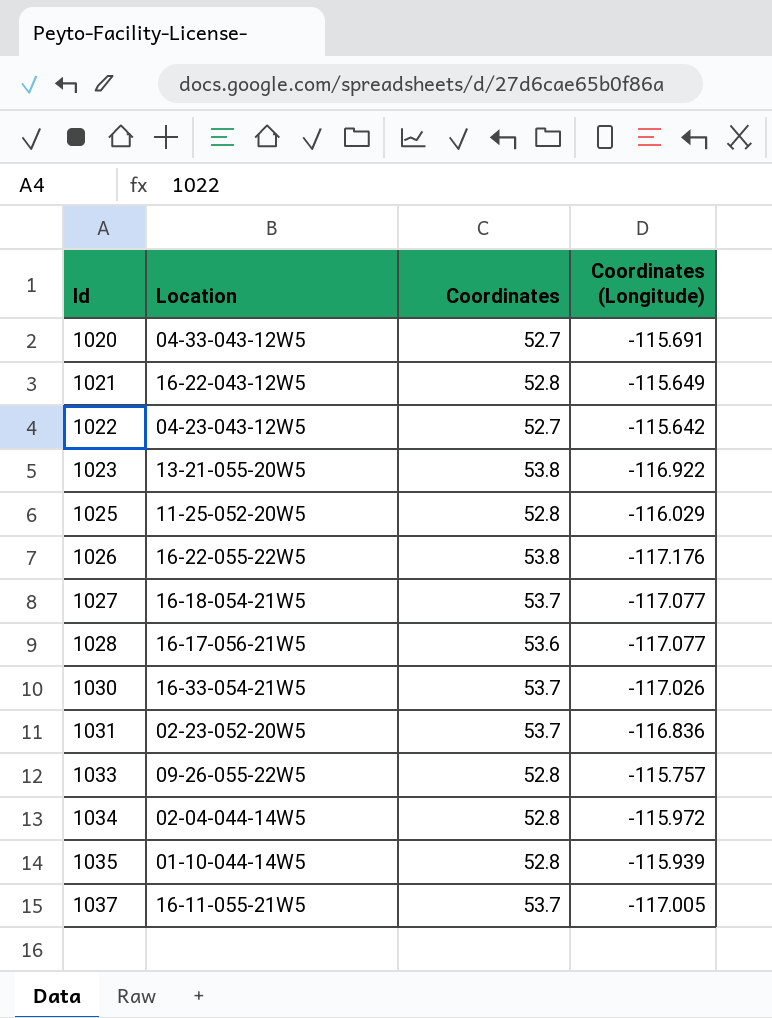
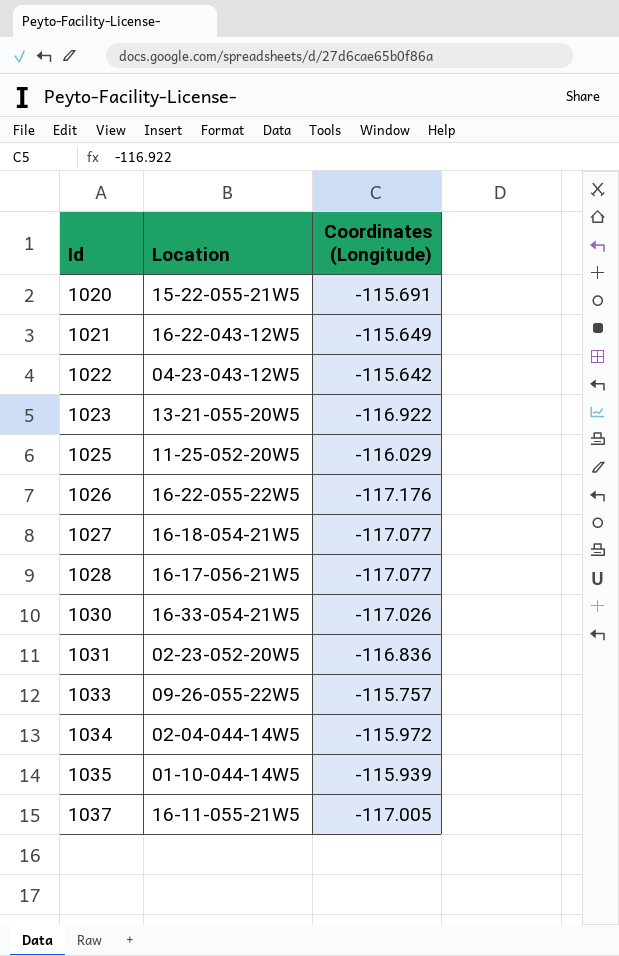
column Coordinates | position: 3 -> none
1020 | Location: 04-33-043-12W5 -> 15-22-055-21W5

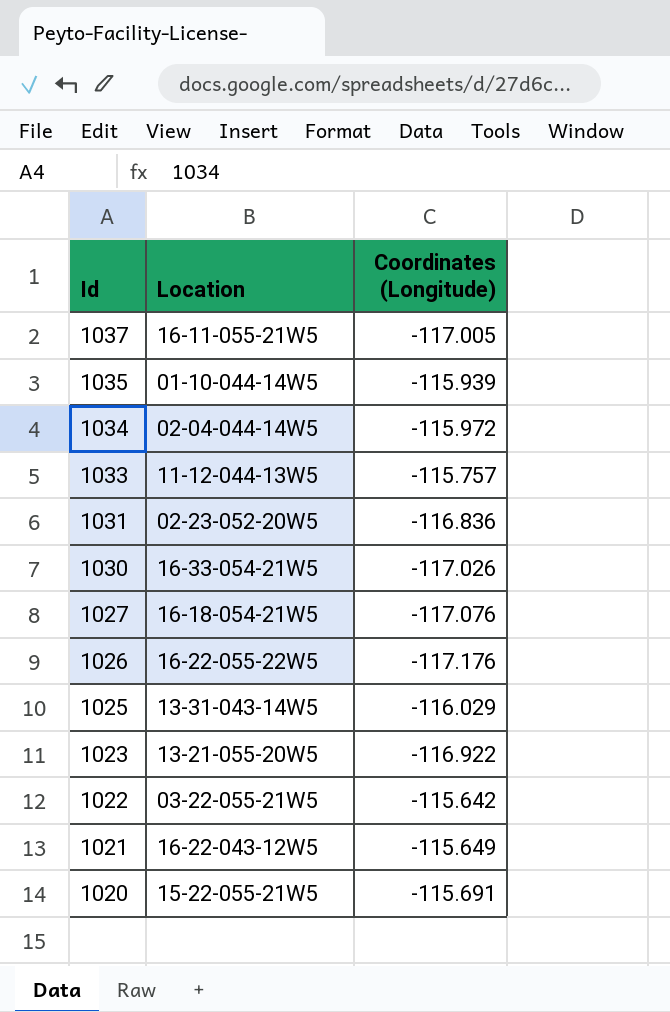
row order: Id ascending -> Id descending
row 1028: 16-17-056-21W5 | -117.077 -> none
1033 | Location: 09-26-055-22W5 -> 11-12-044-13W5
1027 | Coordinates (Longitude): -117.077 -> -117.076
1025 | Location: 11-25-052-20W5 -> 13-31-043-14W5
1022 | Location: 04-23-043-12W5 -> 03-22-055-21W5

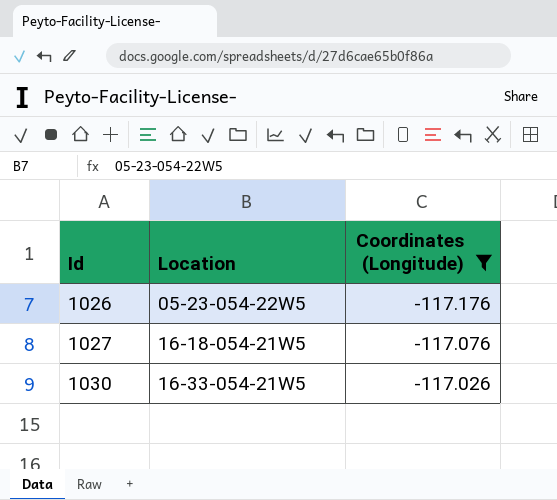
filter: none -> Coordinates (Longitude) <= -117.026
row order: Id descending -> Id ascending
1026 | Location: 16-22-055-22W5 -> 05-23-054-22W5

